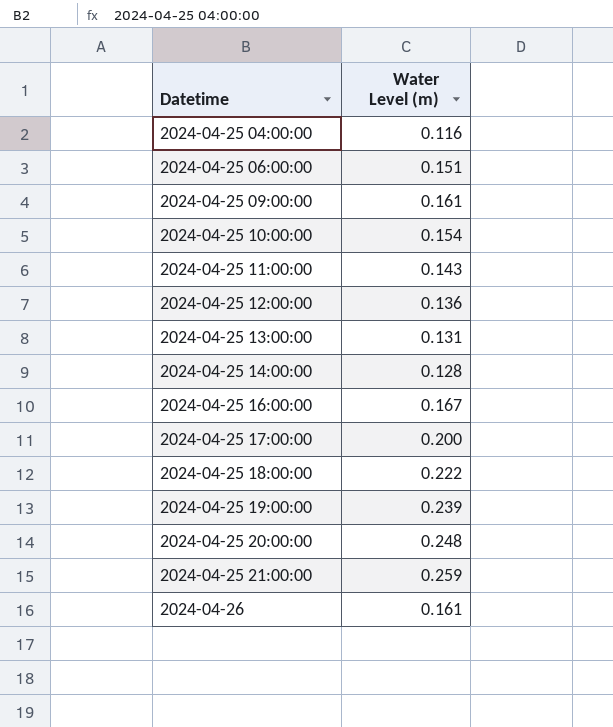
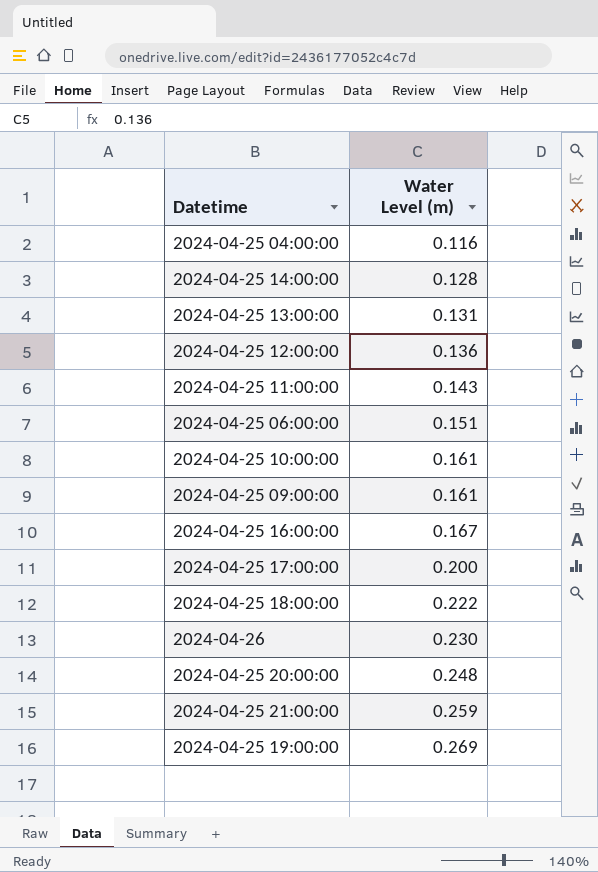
row order: Datetime ascending -> Water Level (m) ascending
2024-04-25 10:00:00 | Water Level (m): 0.154 -> 0.161
2024-04-26 | Water Level (m): 0.161 -> 0.230
2024-04-25 19:00:00 | Water Level (m): 0.239 -> 0.269

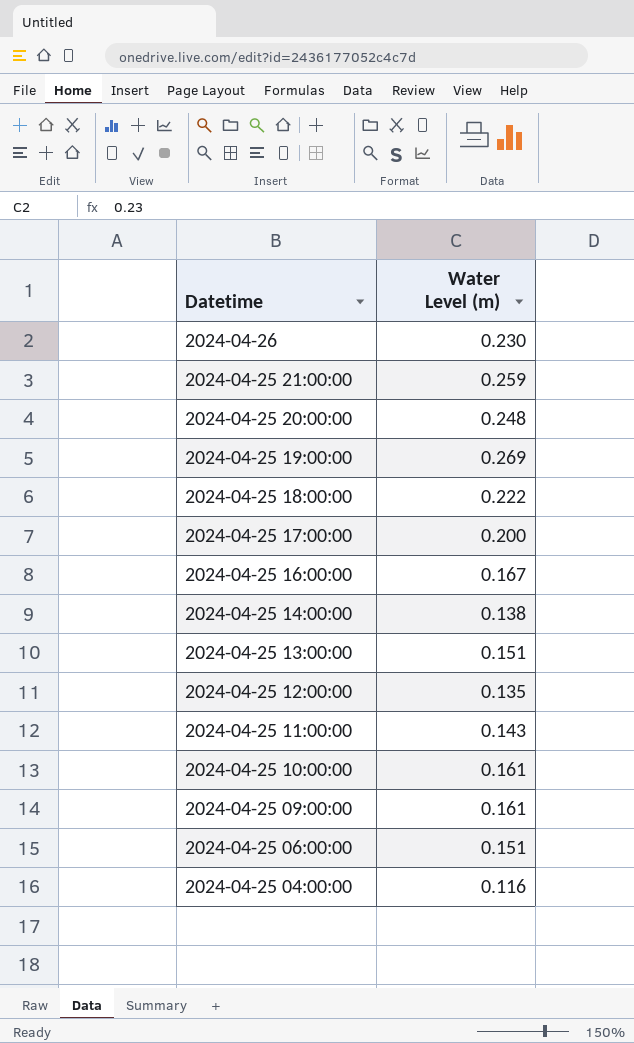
row order: Water Level (m) ascending -> Datetime descending
2024-04-25 14:00:00 | Water Level (m): 0.128 -> 0.138
2024-04-25 13:00:00 | Water Level (m): 0.131 -> 0.151
2024-04-25 12:00:00 | Water Level (m): 0.136 -> 0.135

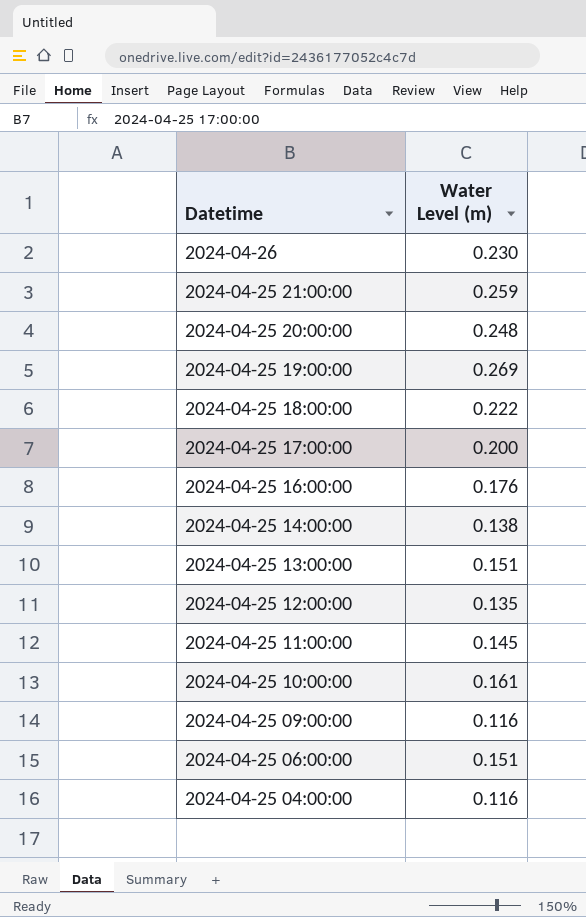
2024-04-25 16:00:00 | Water Level (m): 0.167 -> 0.176
2024-04-25 11:00:00 | Water Level (m): 0.143 -> 0.145
2024-04-25 09:00:00 | Water Level (m): 0.161 -> 0.116

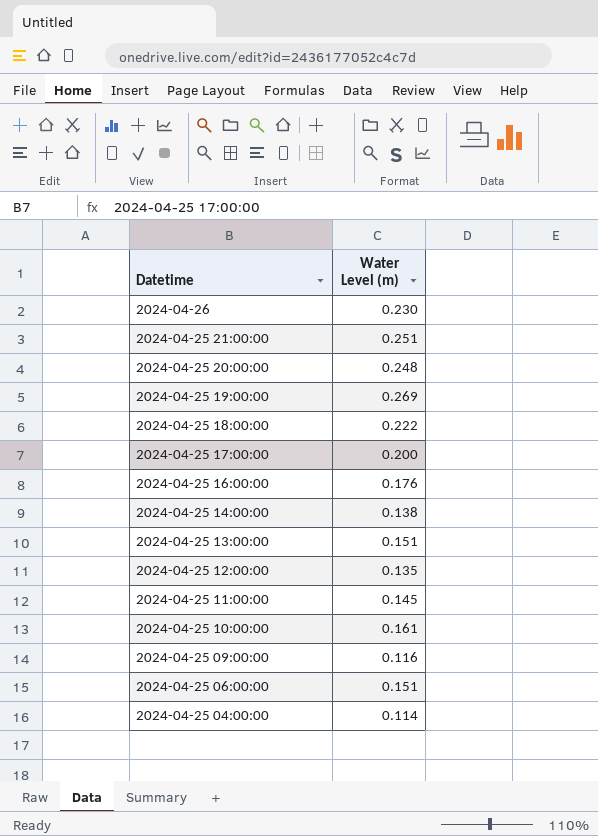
2024-04-25 21:00:00 | Water Level (m): 0.259 -> 0.251
2024-04-25 04:00:00 | Water Level (m): 0.116 -> 0.114

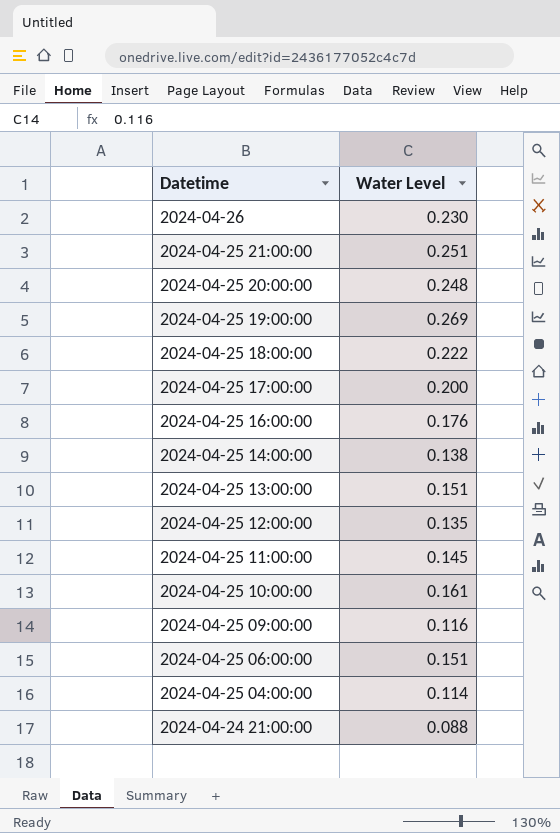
column name: Water Level (m) -> Water Level
row 2024-04-24 21:00:00: none -> 0.088

